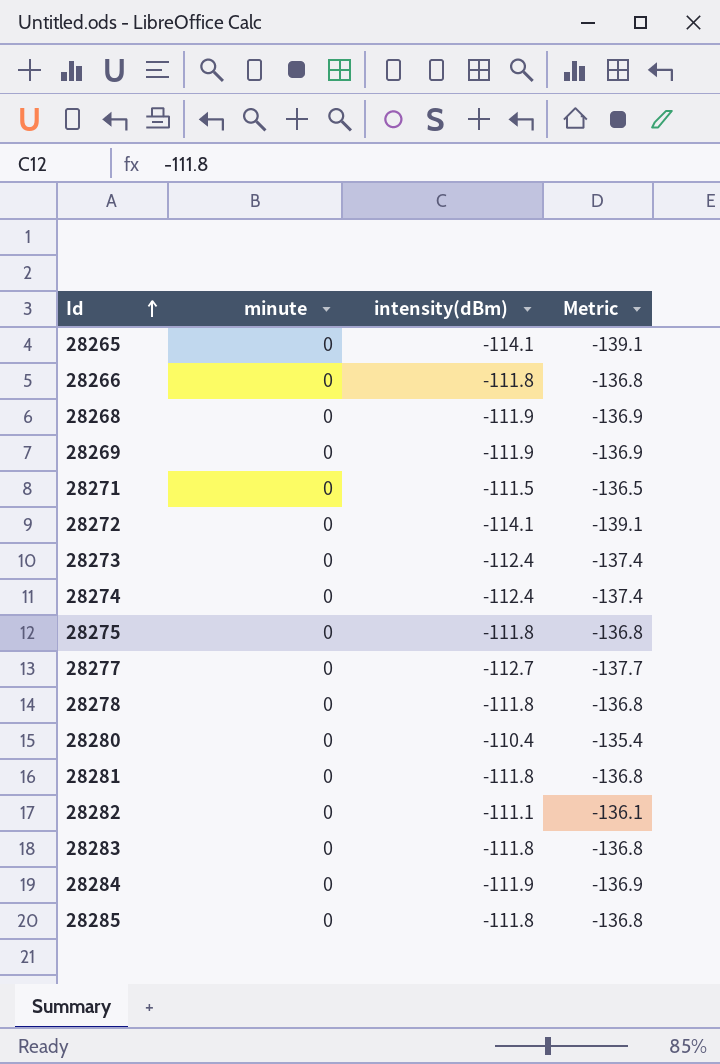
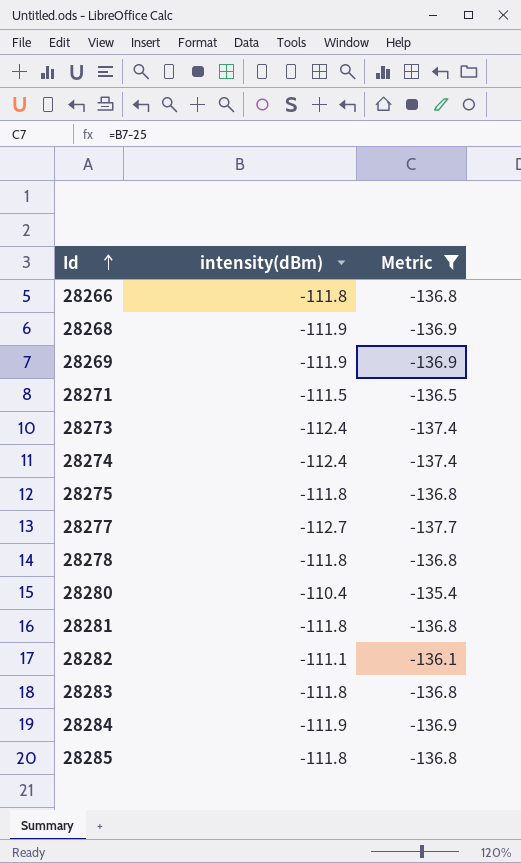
filter: none -> Metric != -139.1
column minute | position: 2 -> none

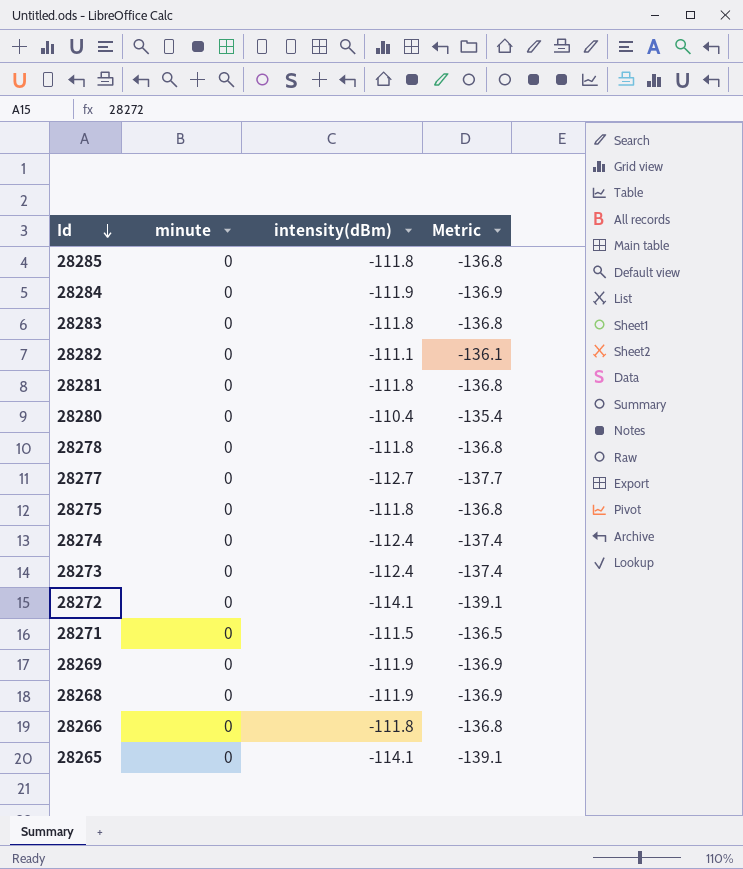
filter: Metric != -139.1 -> none
row order: Id ascending -> Id descending
column minute | position: none -> 2

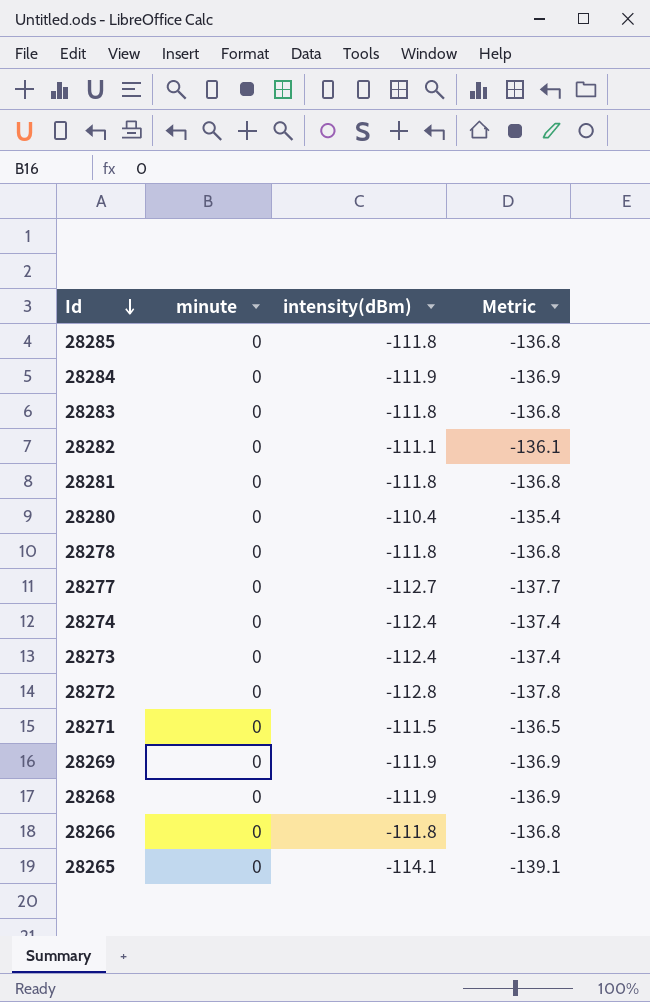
row 28275: 0 | -111.8 | -136.8 -> none
28272 | intensity(dBm): -114.1 -> -112.8
28272 | Metric: -139.1 -> -137.8

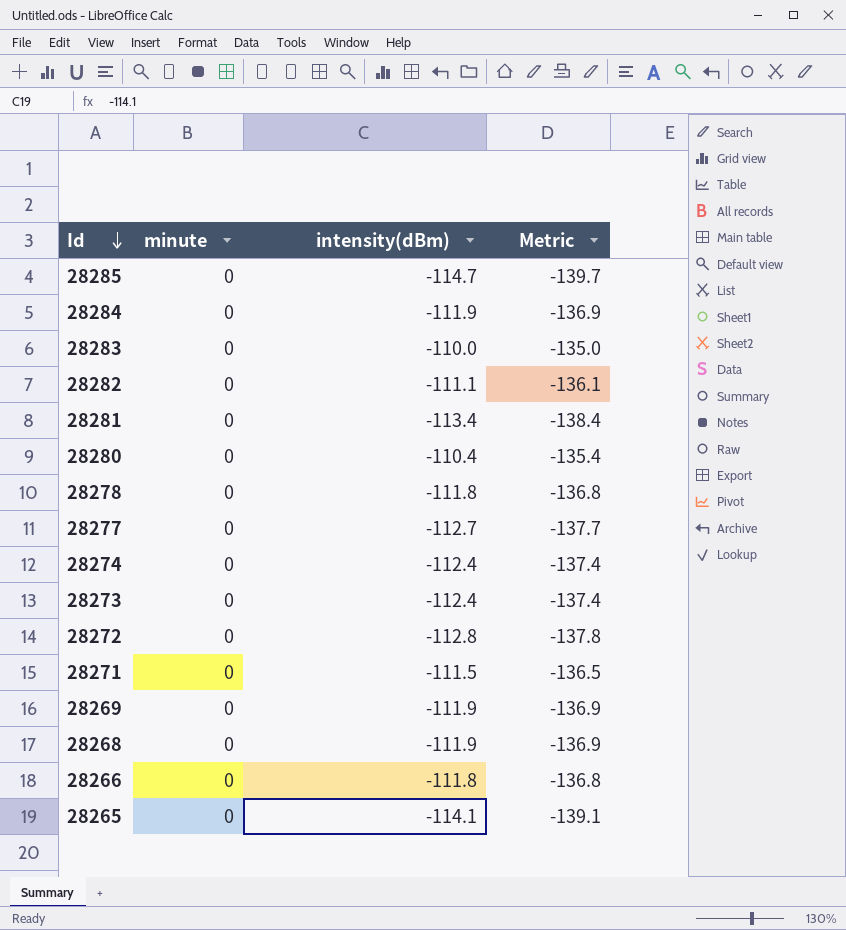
28285 | intensity(dBm): -111.8 -> -114.7
28285 | Metric: -136.8 -> -139.7
28283 | intensity(dBm): -111.8 -> -110.0
28283 | Metric: -136.8 -> -135.0
28281 | intensity(dBm): -111.8 -> -113.4
28281 | Metric: -136.8 -> -138.4

